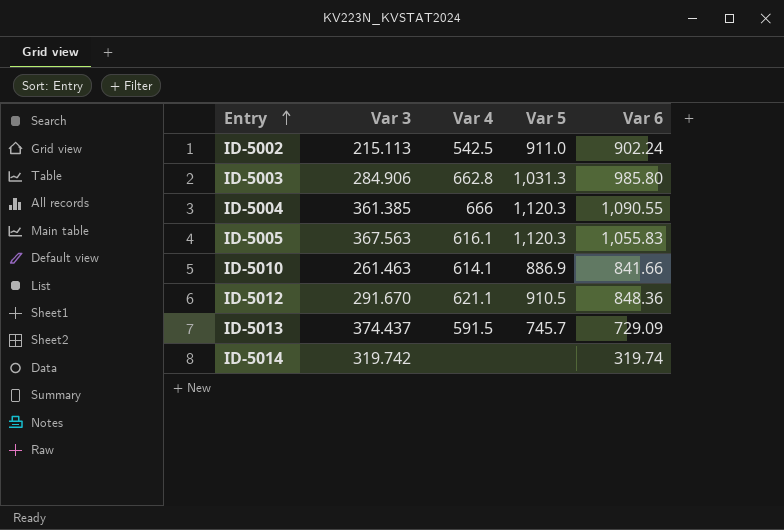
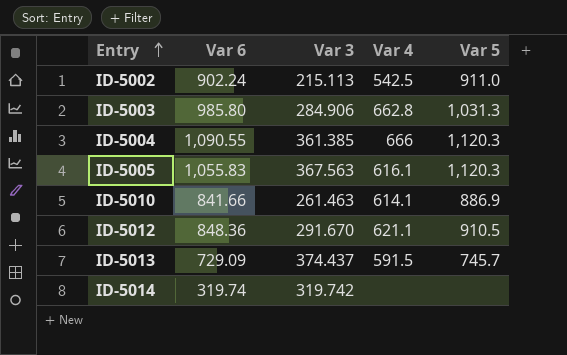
column Var 6 | position: 5 -> 2

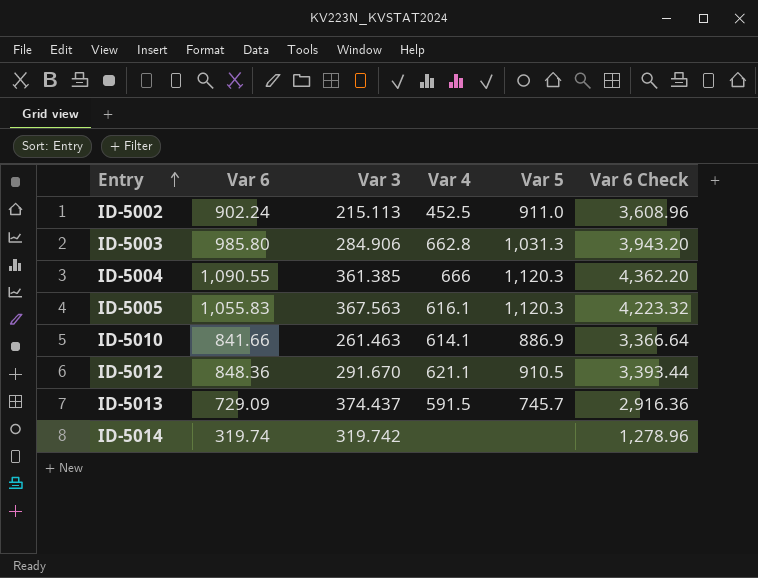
column Var 6 Check | formula: none -> [Var 6] * 4
ID-5002 | Var 4: 542.5 -> 452.5

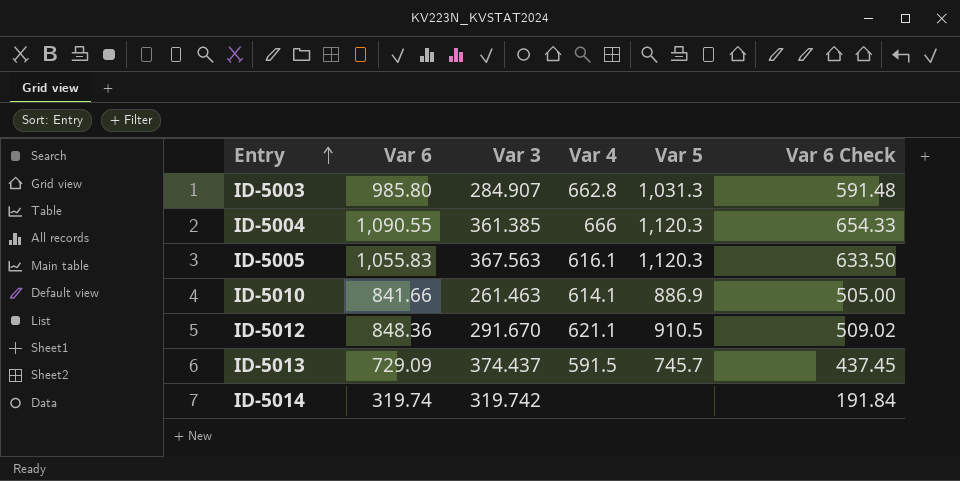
column Var 6 Check | formula: [Var 6] * 4 -> [Var 6] * 0.6
row ID-5002: 902.24 | 215.113 | 452.5 | 911.0 | 3,608.96 -> none
ID-5003 | Var 3: 284.906 -> 284.907

